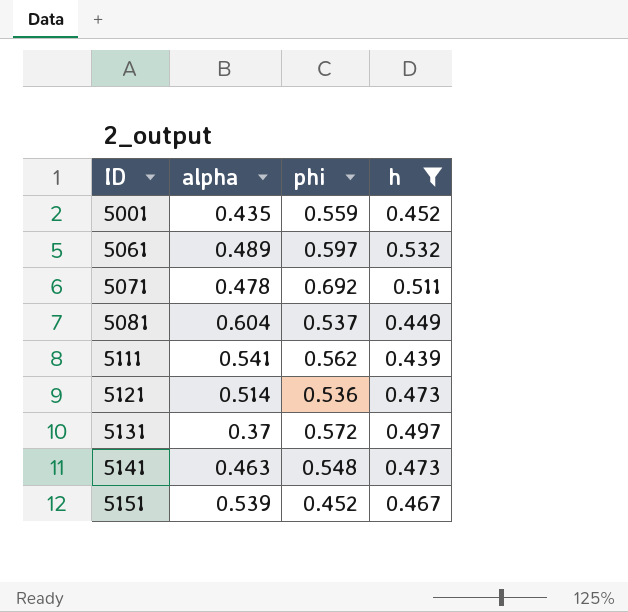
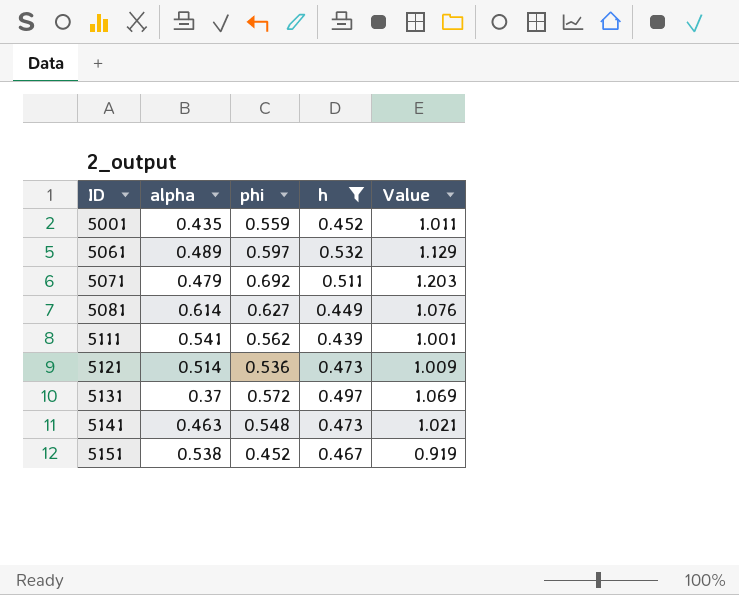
column Value | formula: none -> [phi] + [h]
5071 | alpha: 0.478 -> 0.479
5081 | alpha: 0.604 -> 0.614
5081 | phi: 0.537 -> 0.627
5151 | alpha: 0.539 -> 0.538

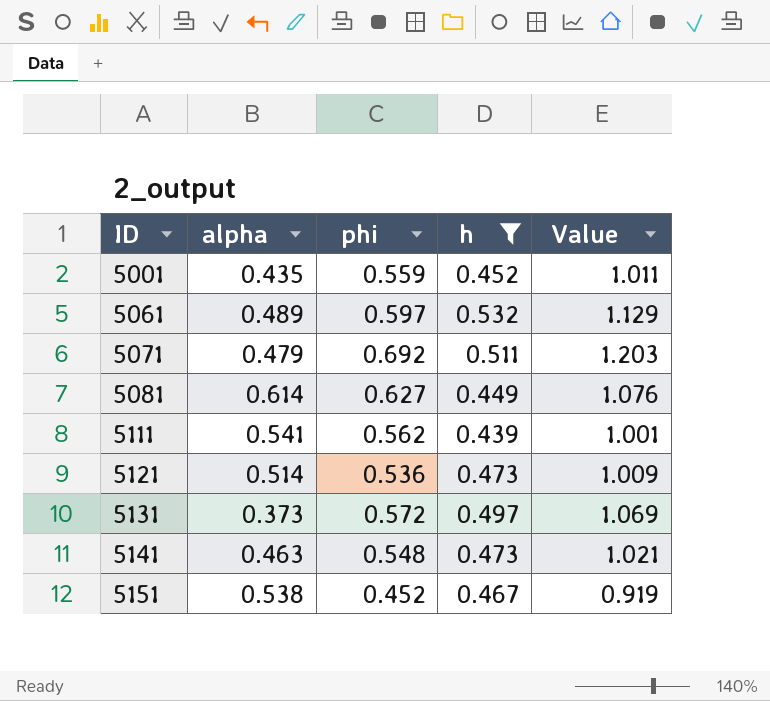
5131 | alpha: 0.37 -> 0.373

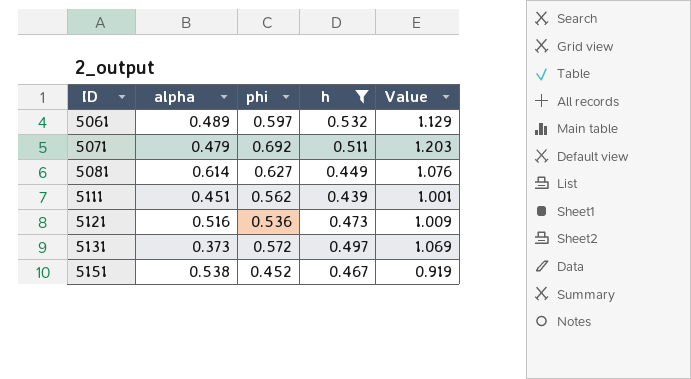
row 5001: 0.435 | 0.559 | 0.452 | 1.011 -> none
row 5141: 0.463 | 0.548 | 0.473 | 1.021 -> none
5111 | alpha: 0.541 -> 0.451
5121 | alpha: 0.514 -> 0.516

